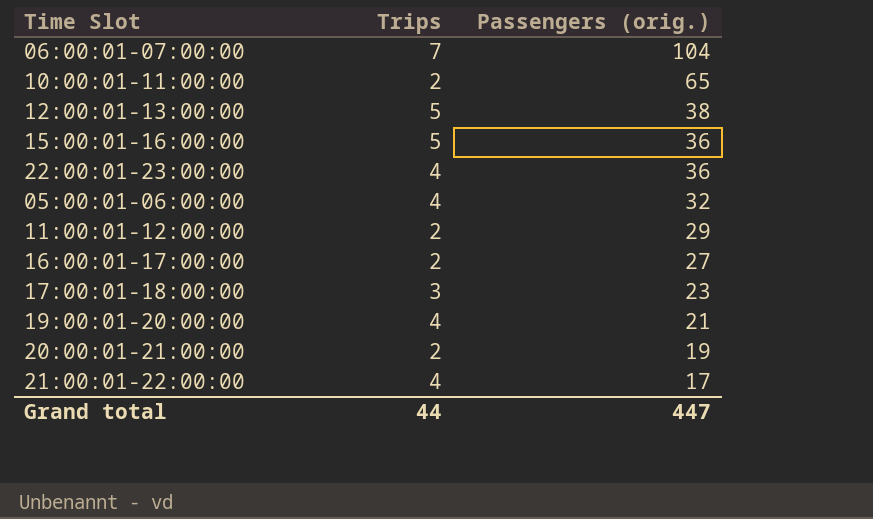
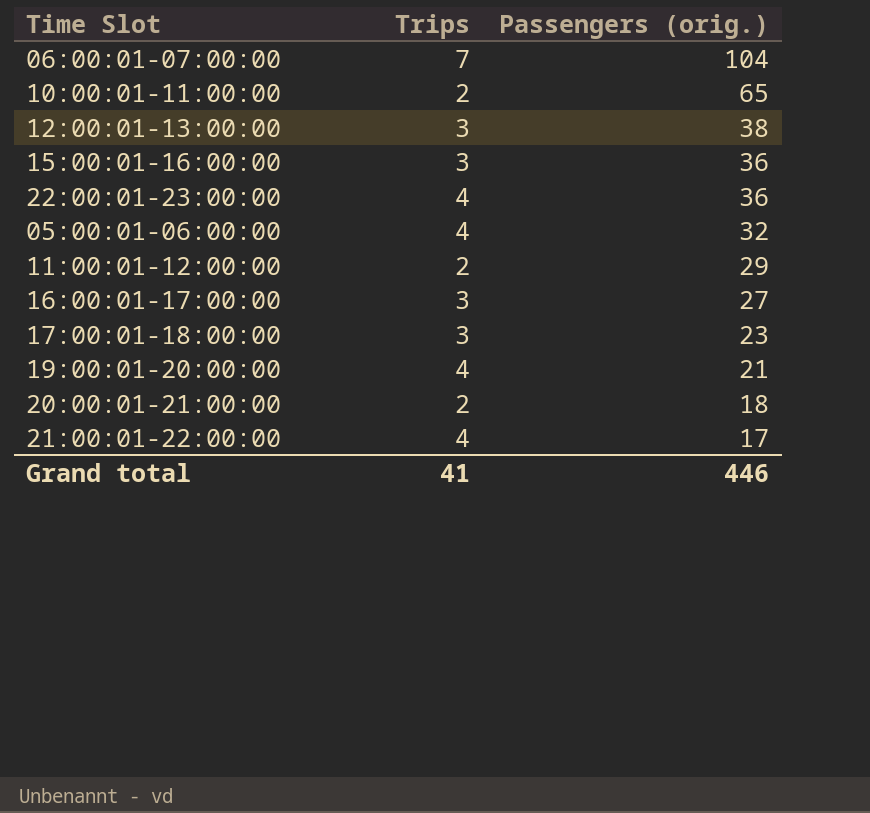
12:00:01-13:00:00 | Trips: 5 -> 3
15:00:01-16:00:00 | Trips: 5 -> 3
16:00:01-17:00:00 | Trips: 2 -> 3
20:00:01-21:00:00 | Passengers (orig.): 19 -> 18
Grand total | Trips: 44 -> 41
Grand total | Passengers (orig.): 447 -> 446

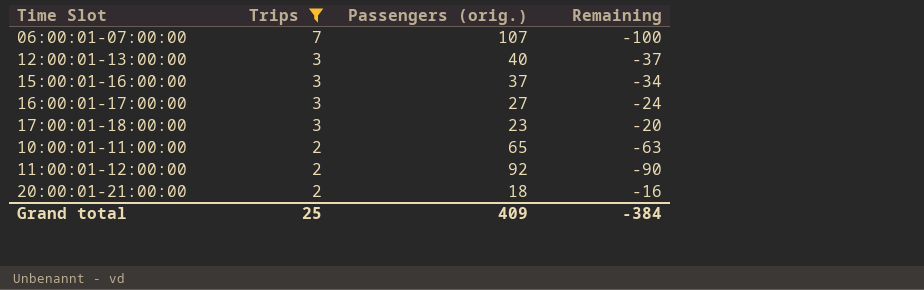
filter: none -> Trips != 4
row order: Passengers (orig.) descending -> Trips descending
column Remaining | formula: none -> [Trips] - [Passengers (orig.)]
06:00:01-07:00:00 | Passengers (orig.): 104 -> 107
12:00:01-13:00:00 | Passengers (orig.): 38 -> 40
15:00:01-16:00:00 | Passengers (orig.): 36 -> 37
11:00:01-12:00:00 | Passengers (orig.): 29 -> 92
Grand total | Trips: 41 -> 25
Grand total | Passengers (orig.): 446 -> 409

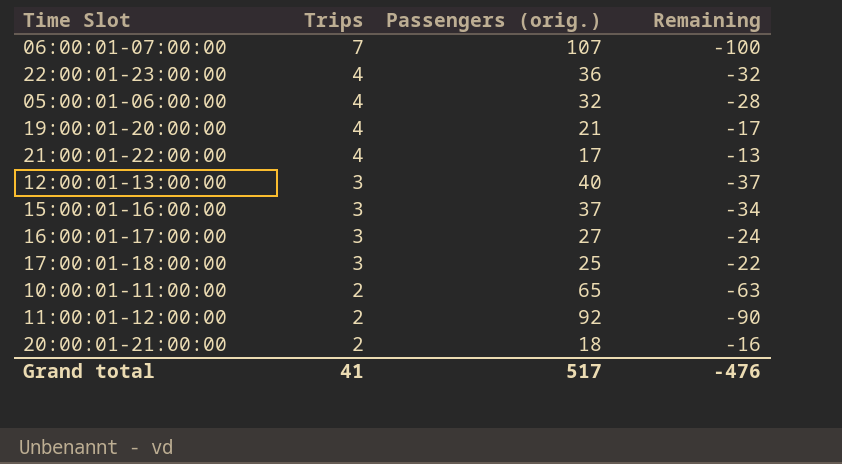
filter: Trips != 4 -> none
17:00:01-18:00:00 | Passengers (orig.): 23 -> 25
17:00:01-18:00:00 | Remaining: -20 -> -22
Grand total | Trips: 25 -> 41
Grand total | Passengers (orig.): 409 -> 517
Grand total | Remaining: -384 -> -476

